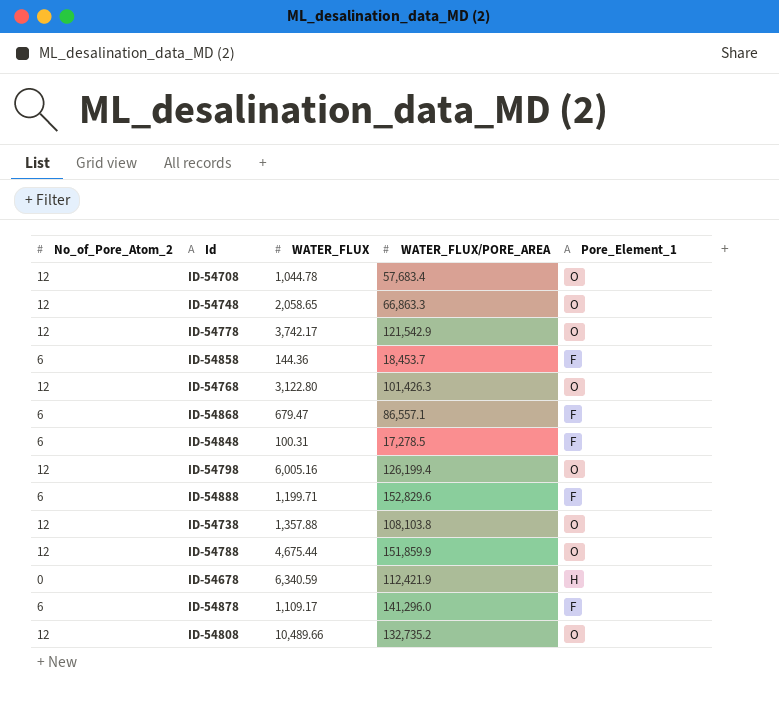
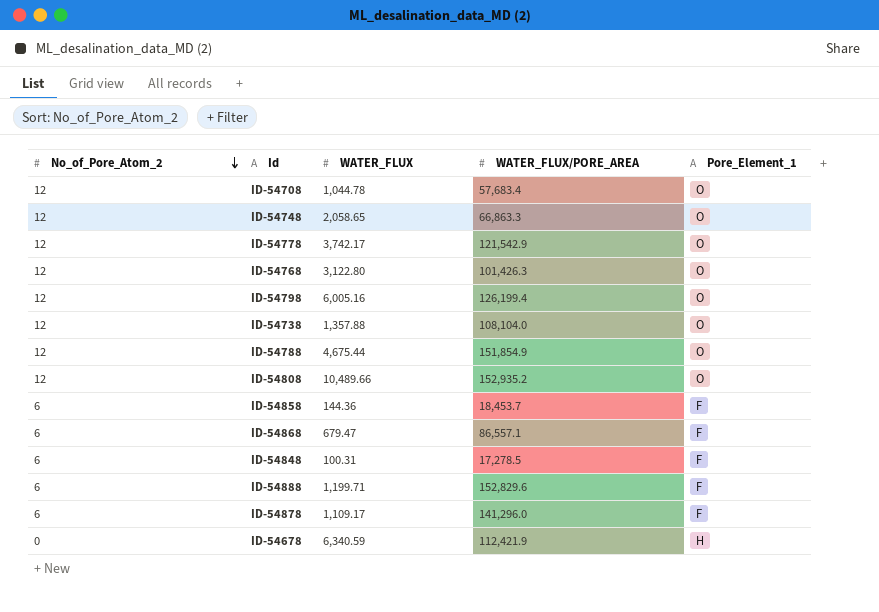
row order: none -> No_of_Pore_Atom_2 descending
ID-54738 | WATER_FLUX/PORE_AREA: 108,103.8 -> 108,104.0
ID-54788 | WATER_FLUX/PORE_AREA: 151,859.9 -> 151,854.9
ID-54808 | WATER_FLUX/PORE_AREA: 132,735.2 -> 152,935.2

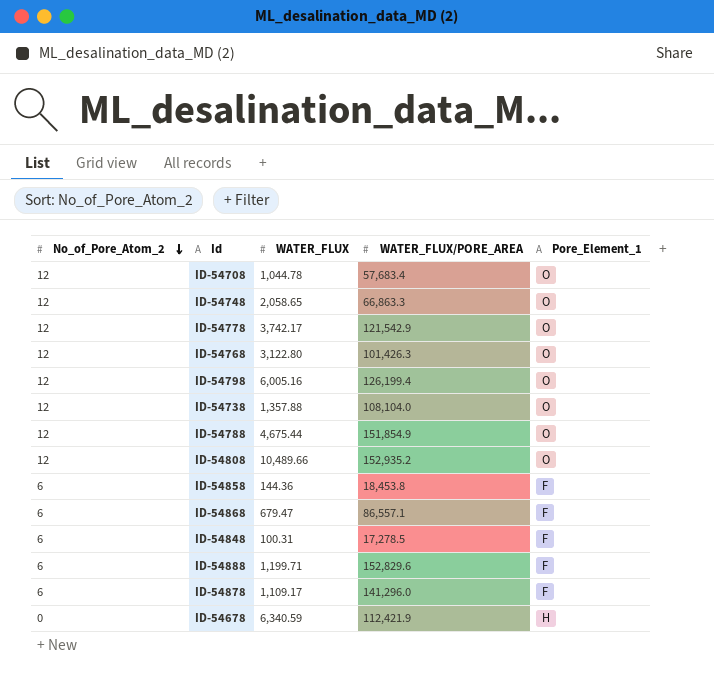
ID-54858 | WATER_FLUX/PORE_AREA: 18,453.7 -> 18,453.8

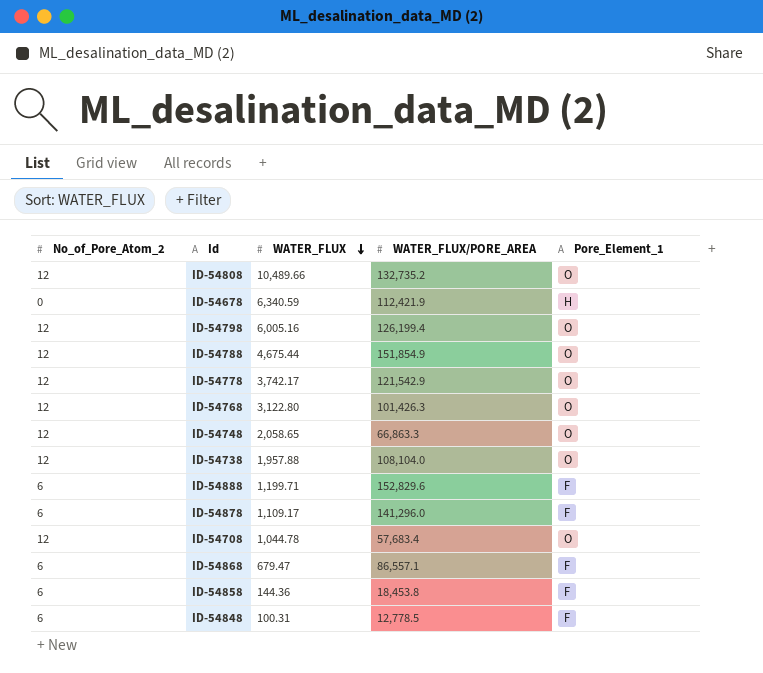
row order: No_of_Pore_Atom_2 descending -> WATER_FLUX descending
ID-54808 | WATER_FLUX/PORE_AREA: 152,935.2 -> 132,735.2
ID-54738 | WATER_FLUX: 1,357.88 -> 1,957.88
ID-54848 | WATER_FLUX/PORE_AREA: 17,278.5 -> 12,778.5

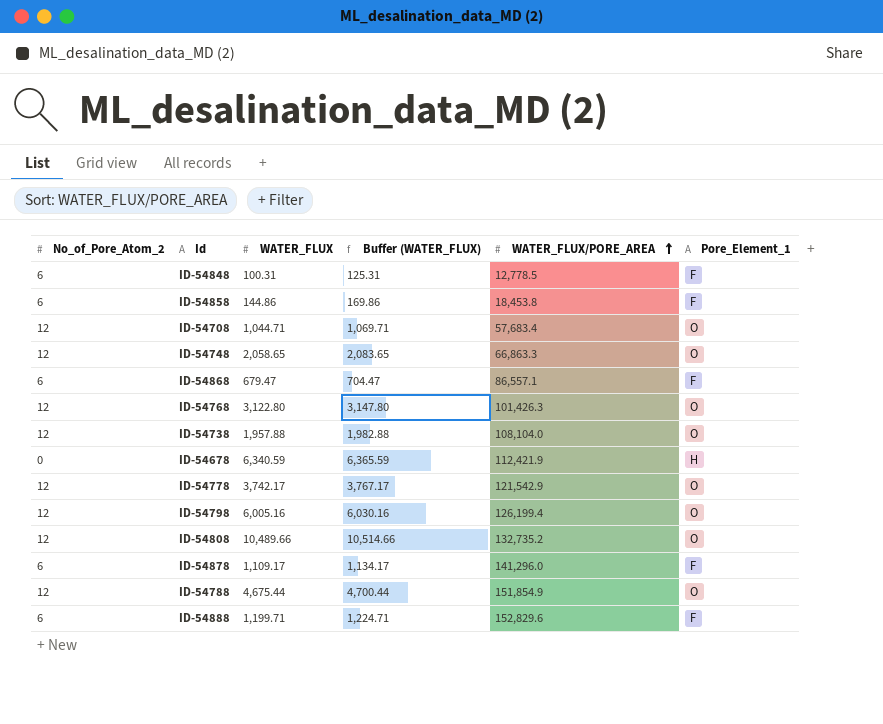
row order: WATER_FLUX descending -> WATER_FLUX/PORE_AREA ascending
column Buffer (WATER_FLUX) | formula: none -> [WATER_FLUX] + 25
ID-54858 | WATER_FLUX: 144.36 -> 144.86
ID-54708 | WATER_FLUX: 1,044.78 -> 1,044.71

